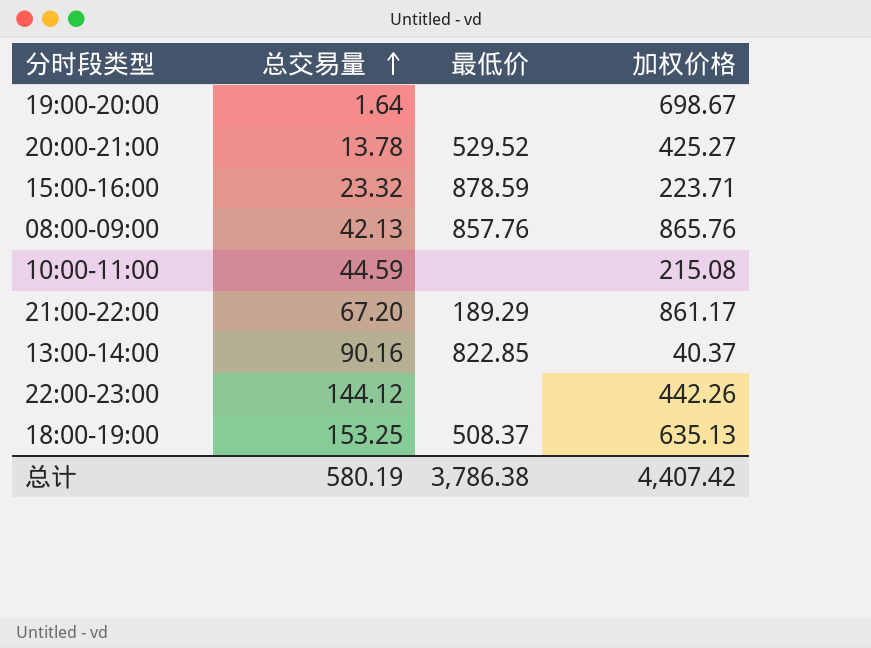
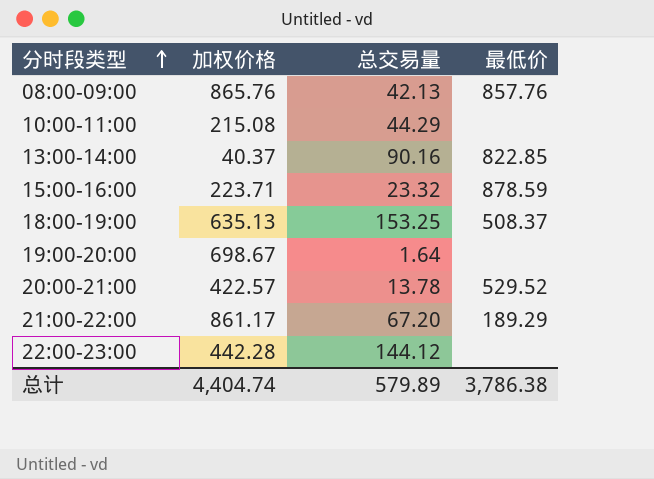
row order: 总交易量 ascending -> 分时段类型 ascending
column 加权价格 | position: 4 -> 2
10:00-11:00 | 总交易量: 44.59 -> 44.29
20:00-21:00 | 加权价格: 425.27 -> 422.57
22:00-23:00 | 加权价格: 442.26 -> 442.28
总计 | 加权价格: 4,407.42 -> 4,404.74
总计 | 总交易量: 580.19 -> 579.89

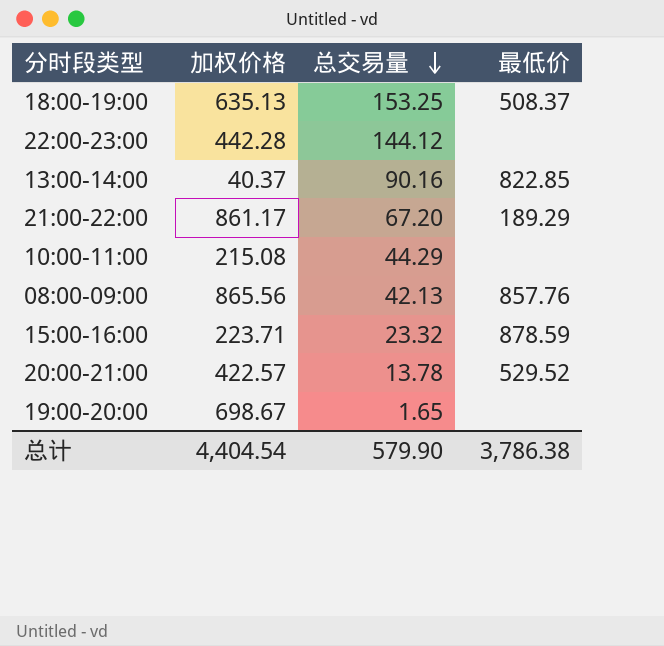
row order: 分时段类型 ascending -> 总交易量 descending
08:00-09:00 | 加权价格: 865.76 -> 865.56
19:00-20:00 | 总交易量: 1.64 -> 1.65
总计 | 加权价格: 4,404.74 -> 4,404.54
总计 | 总交易量: 579.89 -> 579.90

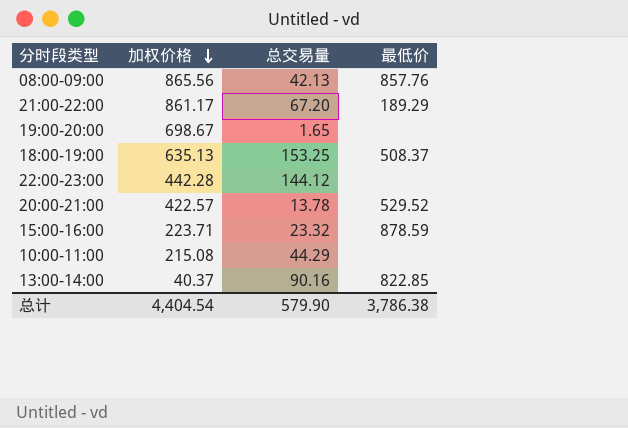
row order: 总交易量 descending -> 加权价格 descending

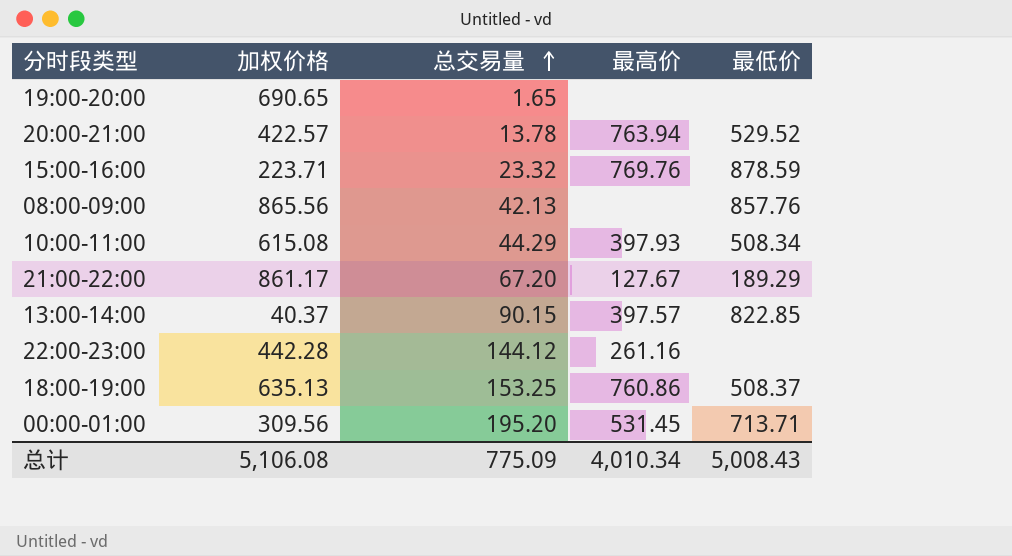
row order: 加权价格 descending -> 总交易量 ascending
column 最高价 | position: none -> 4
19:00-20:00 | 加权价格: 698.67 -> 690.65
10:00-11:00 | 加权价格: 215.08 -> 615.08
10:00-11:00 | 最低价: none -> 508.34
13:00-14:00 | 总交易量: 90.16 -> 90.15
row 00:00-01:00: none -> 309.56 | 195.20 | 531.45 | 713.71
总计 | 加权价格: 4,404.54 -> 5,106.08
总计 | 总交易量: 579.90 -> 775.09
总计 | 最低价: 3,786.38 -> 5,008.43

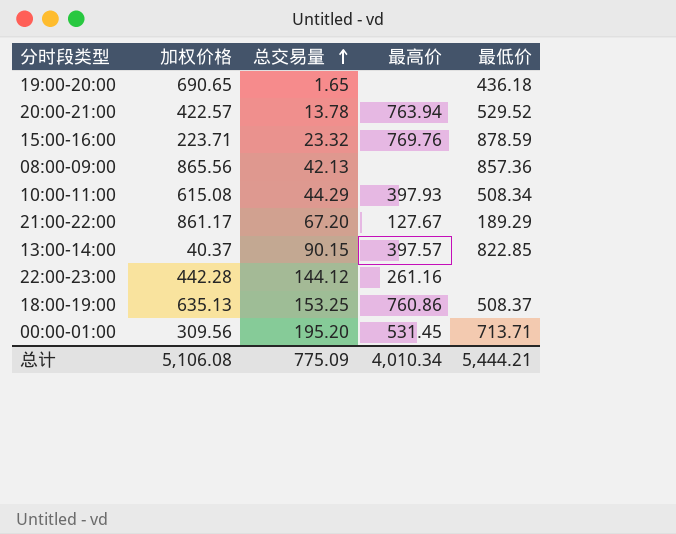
19:00-20:00 | 最低价: none -> 436.18
08:00-09:00 | 最低价: 857.76 -> 857.36
总计 | 最低价: 5,008.43 -> 5,444.21

